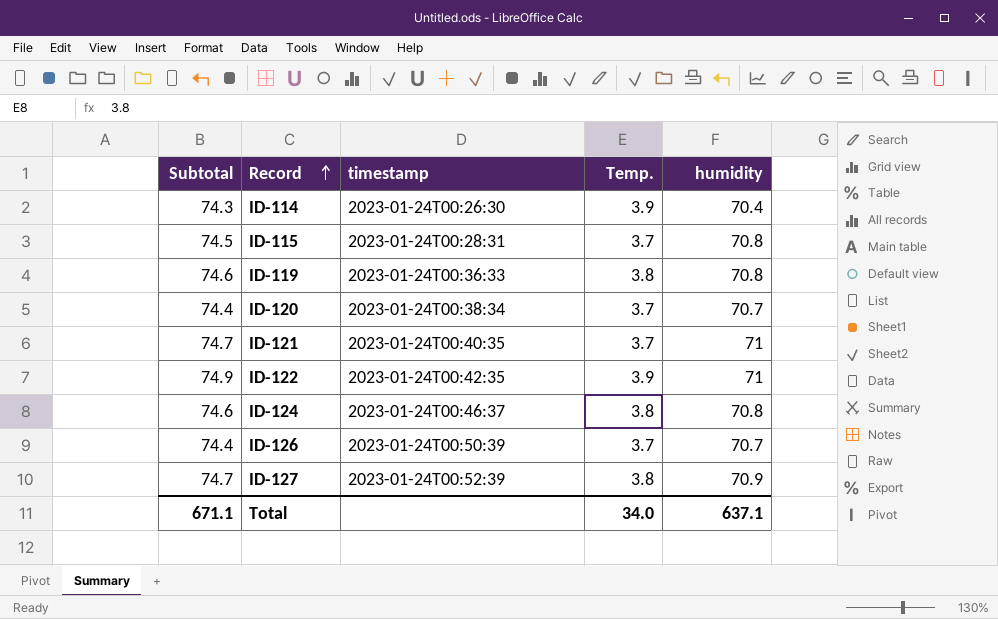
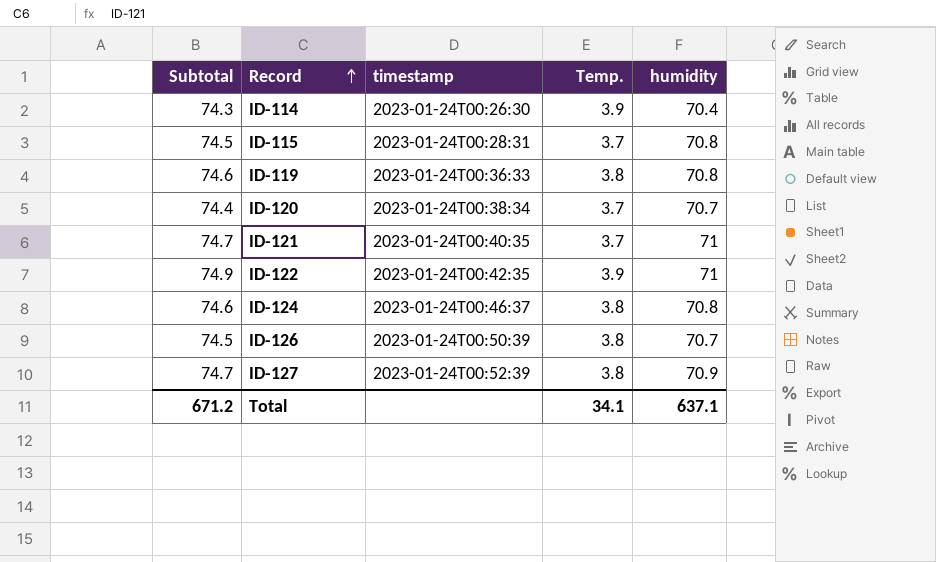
ID-126 | Subtotal: 74.4 -> 74.5
ID-126 | Temp.: 3.7 -> 3.8
Total | Subtotal: 671.1 -> 671.2
Total | Temp.: 34.0 -> 34.1

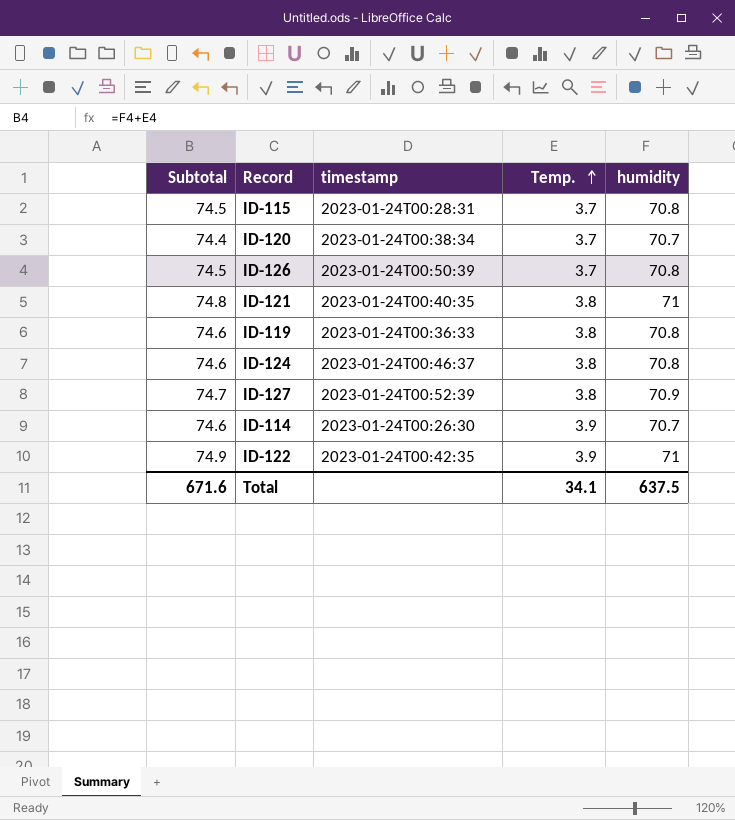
row order: Record ascending -> Temp. ascending
ID-126 | Temp.: 3.8 -> 3.7
ID-126 | humidity: 70.7 -> 70.8
ID-121 | Subtotal: 74.7 -> 74.8
ID-121 | Temp.: 3.7 -> 3.8
ID-114 | Subtotal: 74.3 -> 74.6
ID-114 | humidity: 70.4 -> 70.7
Total | Subtotal: 671.2 -> 671.6
Total | humidity: 637.1 -> 637.5

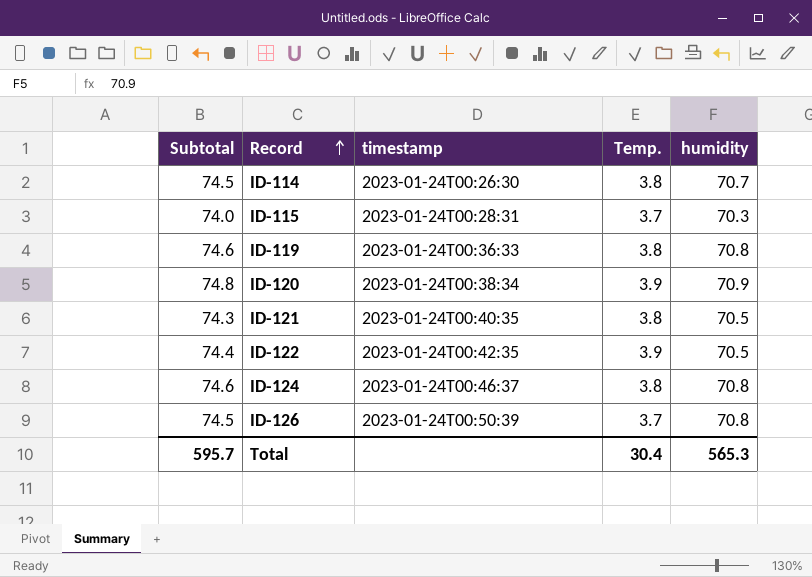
row order: Temp. ascending -> Record ascending
row ID-127: 74.7 | 2023-01-24T00:52:39 | 3.8 | 70.9 -> none
ID-114 | Subtotal: 74.6 -> 74.5
ID-114 | Temp.: 3.9 -> 3.8
ID-115 | Subtotal: 74.5 -> 74.0
ID-115 | humidity: 70.8 -> 70.3
ID-120 | Subtotal: 74.4 -> 74.8
ID-120 | Temp.: 3.7 -> 3.9
ID-120 | humidity: 70.7 -> 70.9
ID-121 | Subtotal: 74.8 -> 74.3
ID-121 | humidity: 71 -> 70.5
ID-122 | Subtotal: 74.9 -> 74.4
ID-122 | humidity: 71 -> 70.5
Total | Subtotal: 671.6 -> 595.7
Total | Temp.: 34.1 -> 30.4
Total | humidity: 637.5 -> 565.3

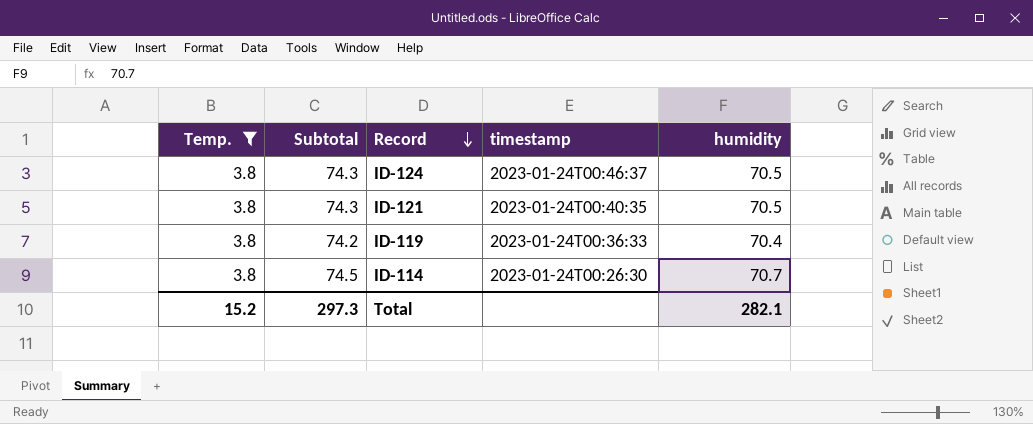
filter: none -> Temp. = 3.8
row order: Record ascending -> Record descending
column Temp. | position: 4 -> 1
ID-124 | Subtotal: 74.6 -> 74.3
ID-124 | humidity: 70.8 -> 70.5
ID-119 | Subtotal: 74.6 -> 74.2
ID-119 | humidity: 70.8 -> 70.4
Total | Temp.: 30.4 -> 15.2
Total | Subtotal: 595.7 -> 297.3
Total | humidity: 565.3 -> 282.1

